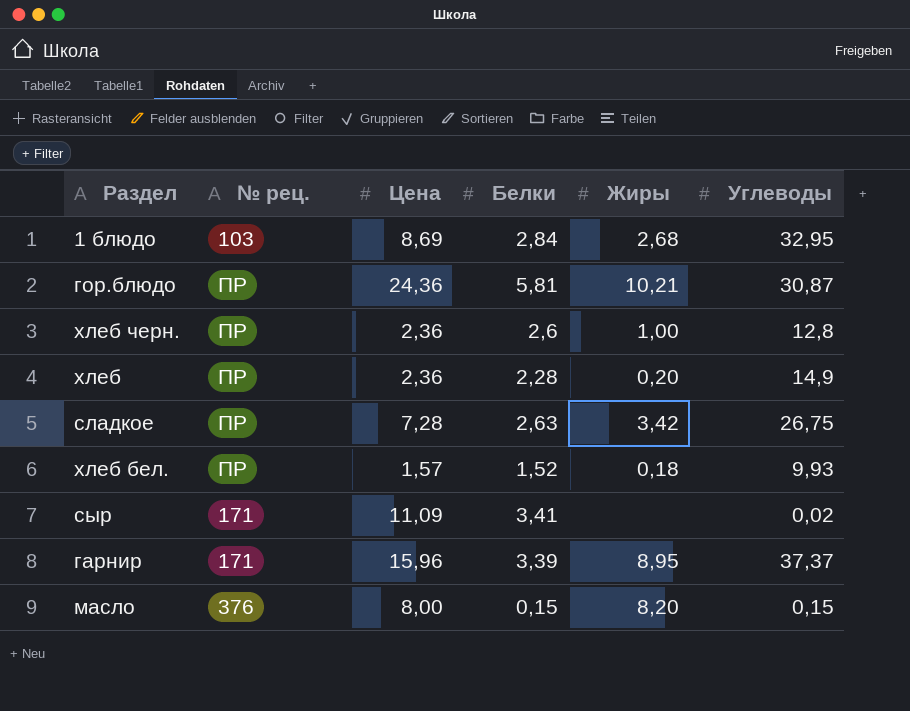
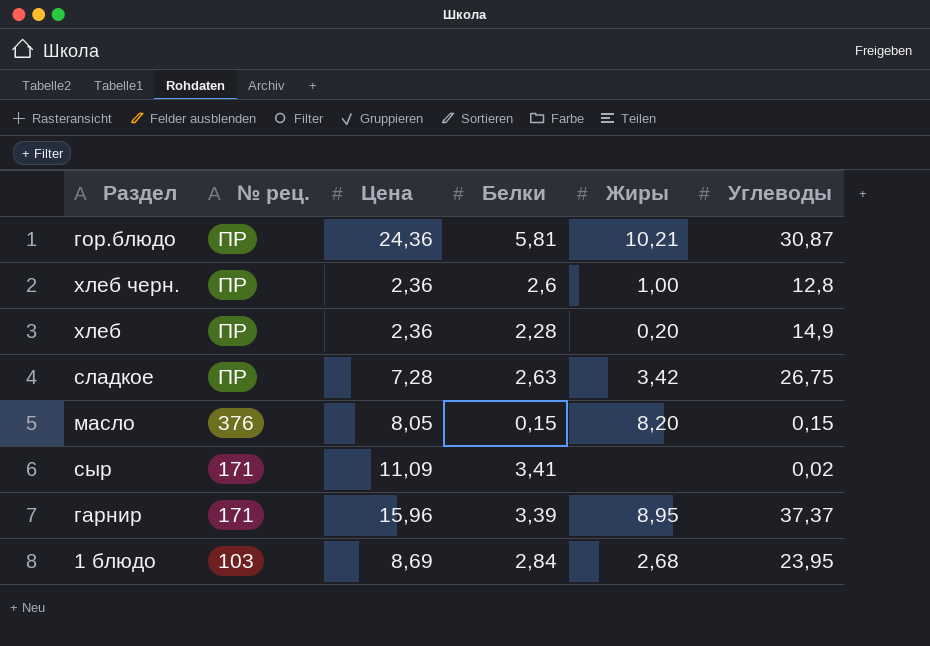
row order: none -> № рец. descending
row хлеб бел.: ПР | 1,57 | 1,52 | 0,18 | 9,93 -> none
масло | Цена: 8,00 -> 8,05
1 блюдо | Углеводы: 32,95 -> 23,95

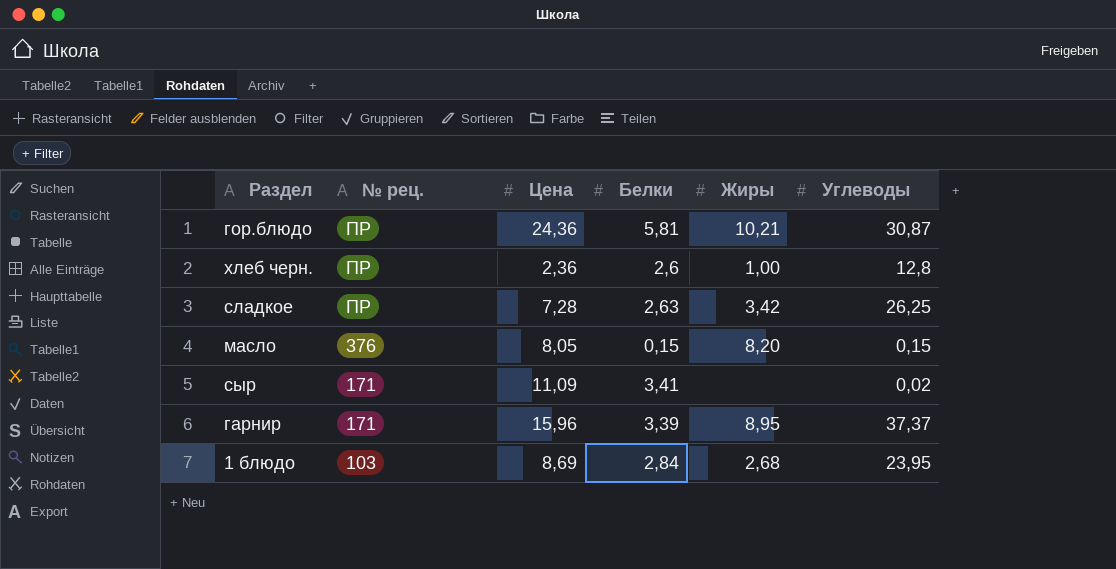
row хлеб: ПР | 2,36 | 2,28 | 0,20 | 14,9 -> none
сладкое | Углеводы: 26,75 -> 26,25

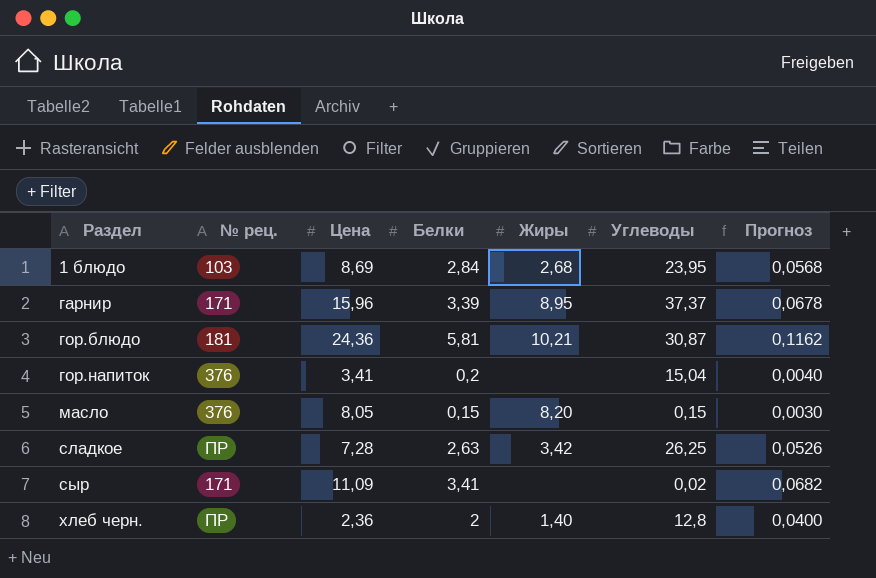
row order: № рец. descending -> Раздел ascending
column Прогноз | formula: none -> [Белки] * 0,02
гор.блюдо | № рец.: ПР -> 181
row гор.напиток: none -> 376 | 3,41 | 0,2 | none | 15,04 | 0,0040
хлеб черн. | Белки: 2,6 -> 2
хлеб черн. | Жиры: 1,00 -> 1,40

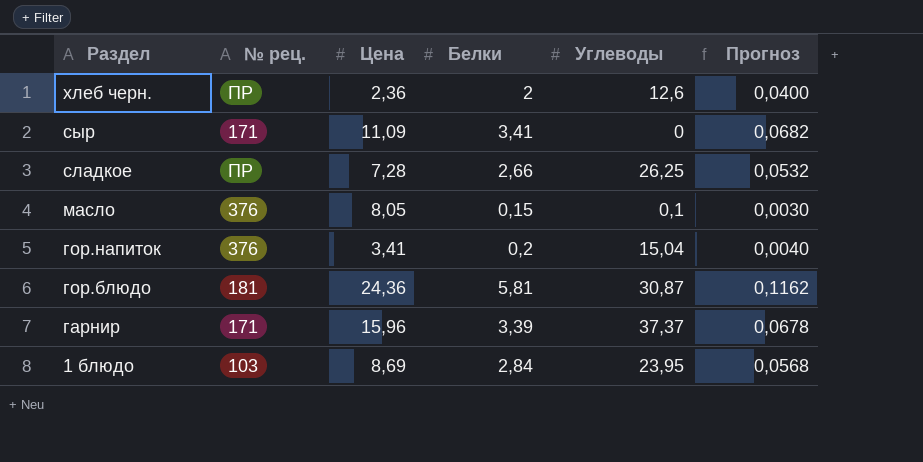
row order: Раздел ascending -> Раздел descending
column Жиры | position: 5 -> none
хлеб черн. | Углеводы: 12,8 -> 12,6
сыр | Углеводы: 0,02 -> 0
сладкое | Белки: 2,63 -> 2,66
сладкое | Прогноз: 0,0526 -> 0,0532
масло | Углеводы: 0,15 -> 0,1

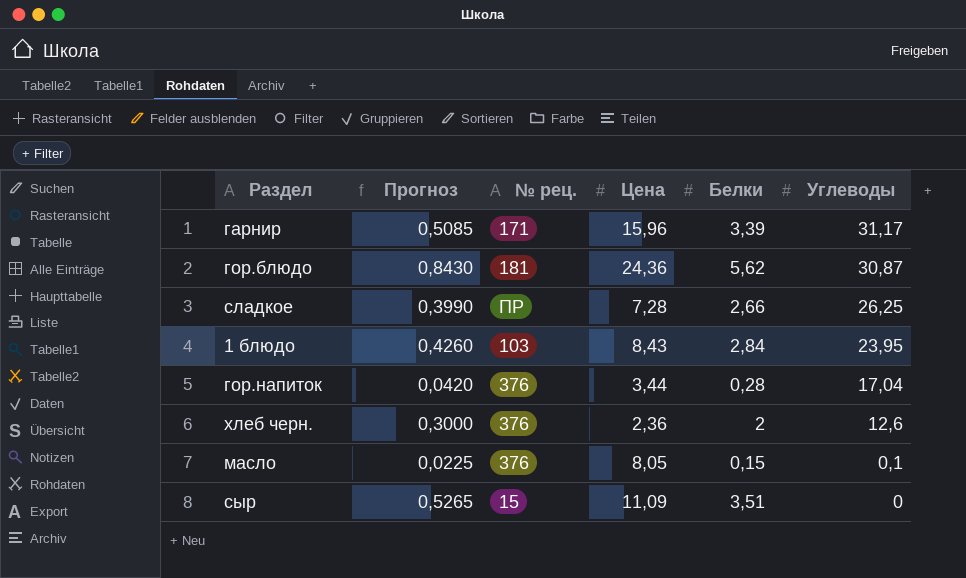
row order: Раздел descending -> Углеводы descending
column Прогноз | formula: [Белки] * 0,02 -> [Белки] * 0,15
column Прогноз | position: 6 -> 2
гарнир | Углеводы: 37,37 -> 31,17
гор.блюдо | Белки: 5,81 -> 5,62
1 блюдо | Цена: 8,69 -> 8,43
гор.напиток | Цена: 3,41 -> 3,44
гор.напиток | Белки: 0,2 -> 0,28
гор.напиток | Углеводы: 15,04 -> 17,04
хлеб черн. | № рец.: ПР -> 376
сыр | № рец.: 171 -> 15
сыр | Белки: 3,41 -> 3,51

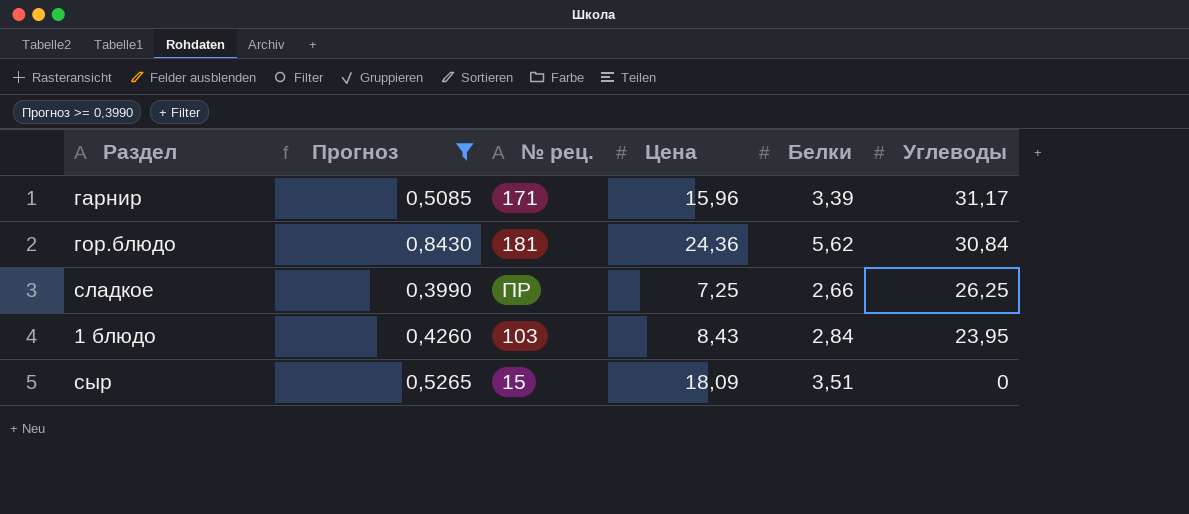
filter: none -> Прогноз >= 0,3990
гор.блюдо | Углеводы: 30,87 -> 30,84
сладкое | Цена: 7,28 -> 7,25
сыр | Цена: 11,09 -> 18,09

